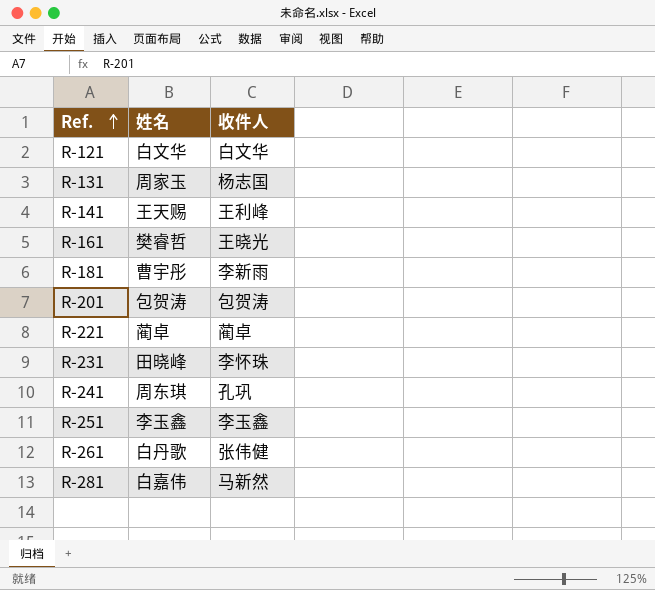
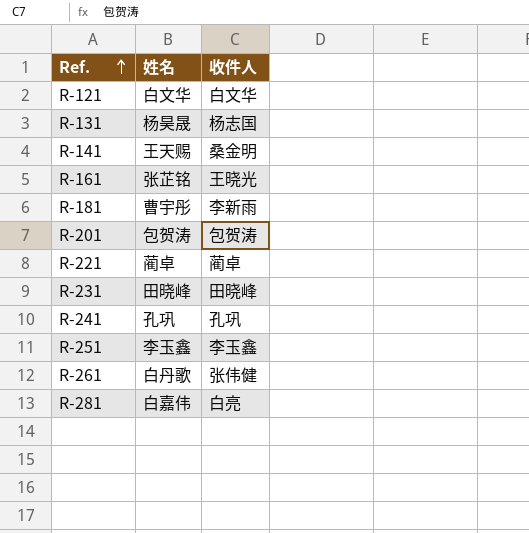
R-131 | 姓名: 周家玉 -> 杨昊晟
R-141 | 收件人: 王利峰 -> 桑金明
R-161 | 姓名: 樊睿哲 -> 张芷铭
R-231 | 收件人: 李怀珠 -> 田晓峰
R-241 | 姓名: 周东琪 -> 孔巩
R-281 | 收件人: 马新然 -> 白亮

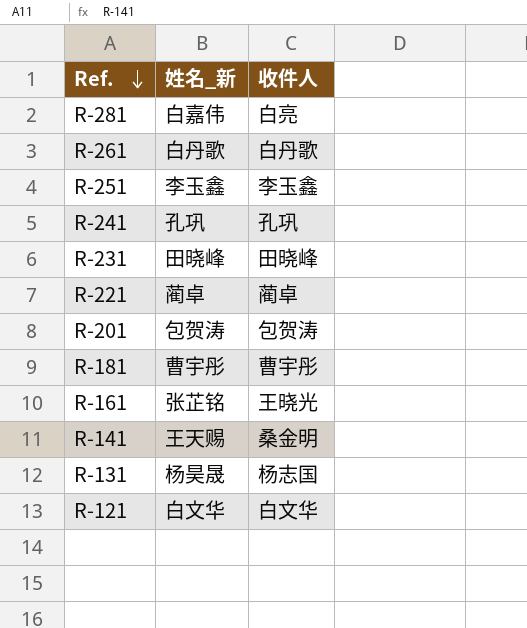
row order: Ref. ascending -> Ref. descending
column name: 姓名 -> 姓名_新
R-261 | 收件人: 张伟健 -> 白丹歌
R-181 | 收件人: 李新雨 -> 曹宇彤

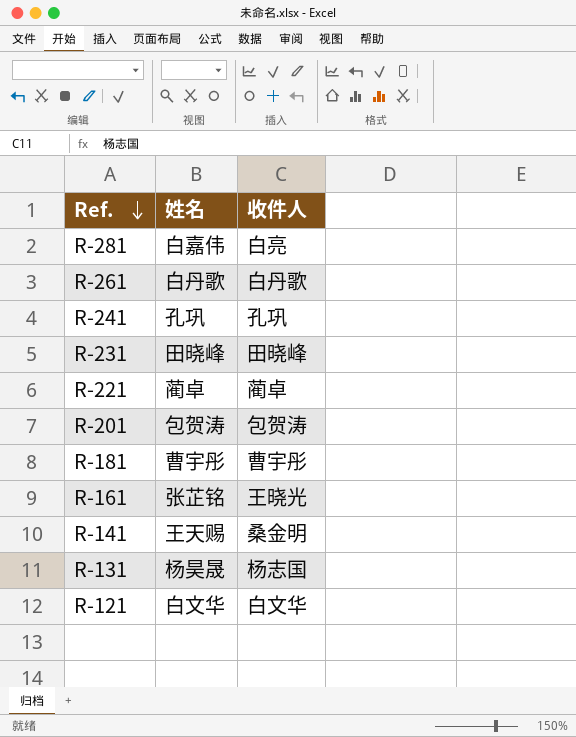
column name: 姓名_新 -> 姓名
row R-251: 李玉鑫 | 李玉鑫 -> none

